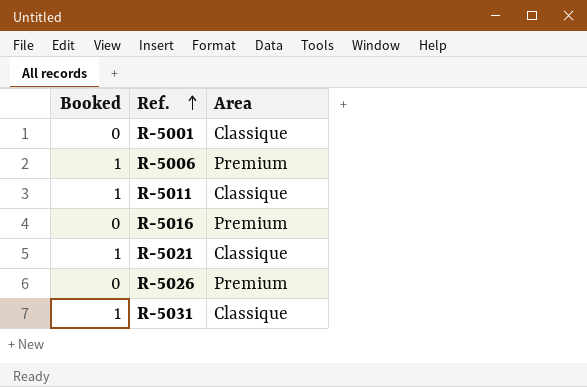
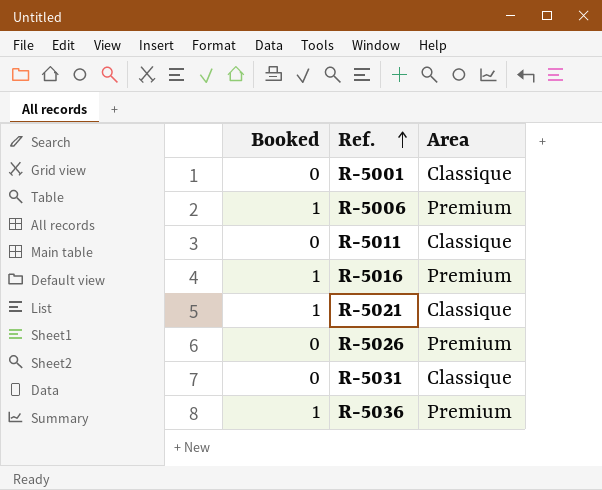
R-5011 | Booked: 1 -> 0
R-5016 | Booked: 0 -> 1
R-5031 | Booked: 1 -> 0
row R-5036: none -> 1 | Premium

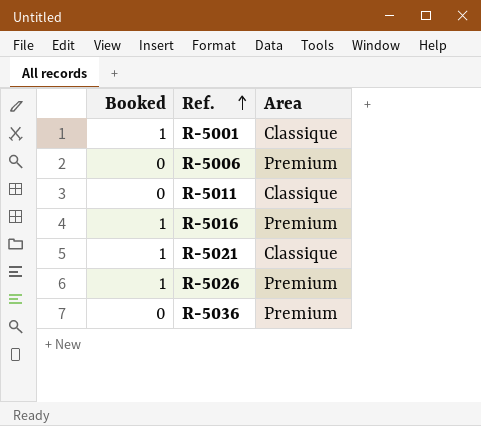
row R-5031: 0 | Classique -> none
R-5001 | Booked: 0 -> 1
R-5006 | Booked: 1 -> 0
R-5026 | Booked: 0 -> 1
R-5036 | Booked: 1 -> 0

